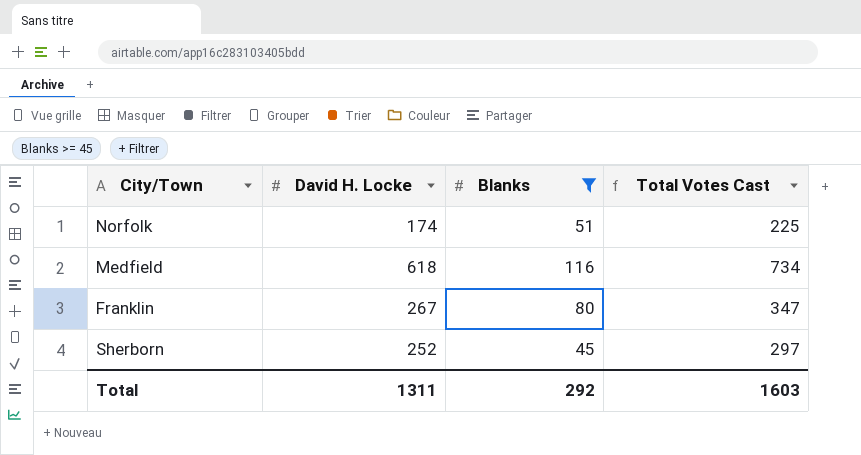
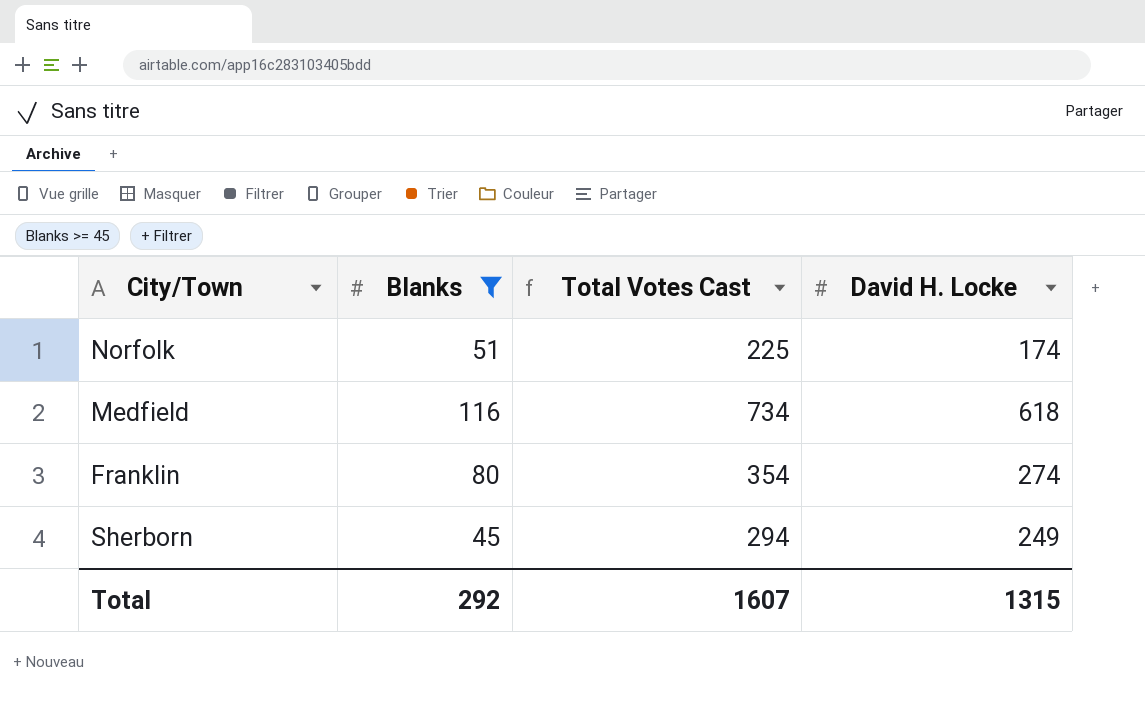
column David H. Locke | position: 2 -> 4
Franklin | Total Votes Cast: 347 -> 354
Franklin | David H. Locke: 267 -> 274
Sherborn | Total Votes Cast: 297 -> 294
Sherborn | David H. Locke: 252 -> 249
Total | Total Votes Cast: 1603 -> 1607
Total | David H. Locke: 1311 -> 1315

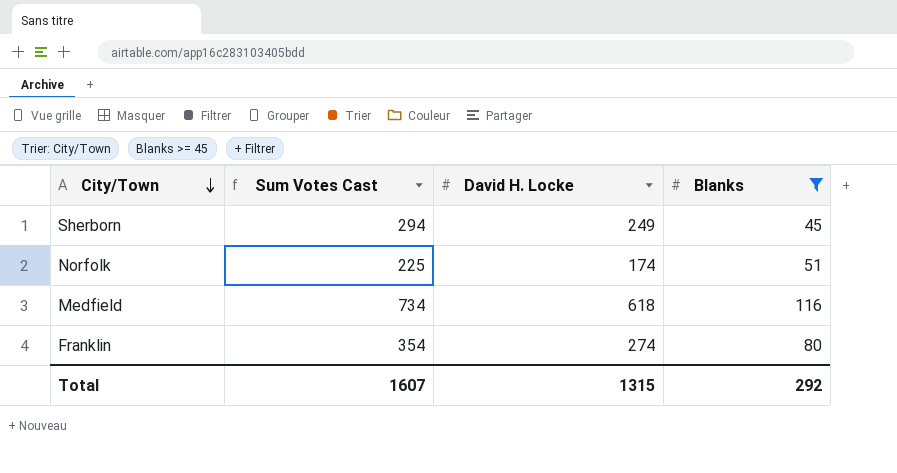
row order: none -> City/Town descending
column name: Total Votes Cast -> Sum Votes Cast
column Blanks | position: 2 -> 4

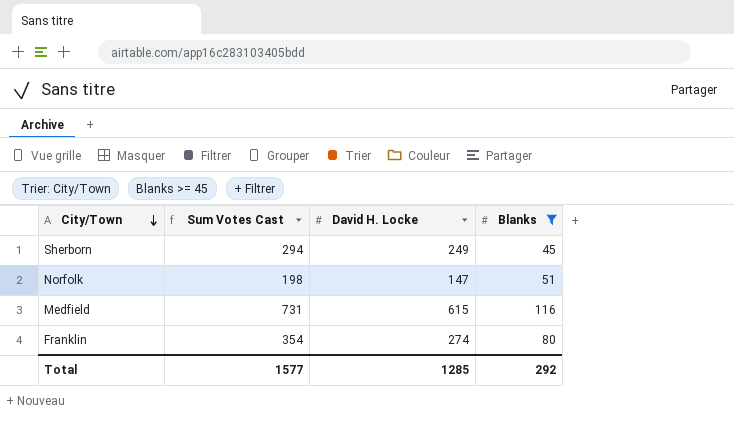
Norfolk | Sum Votes Cast: 225 -> 198
Norfolk | David H. Locke: 174 -> 147
Medfield | Sum Votes Cast: 734 -> 731
Medfield | David H. Locke: 618 -> 615
Total | Sum Votes Cast: 1607 -> 1577
Total | David H. Locke: 1315 -> 1285

